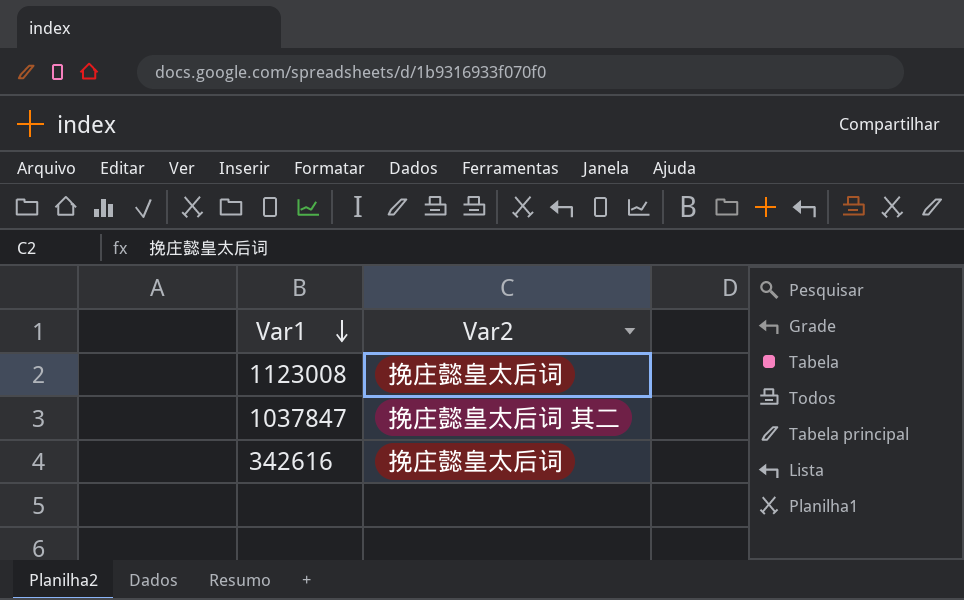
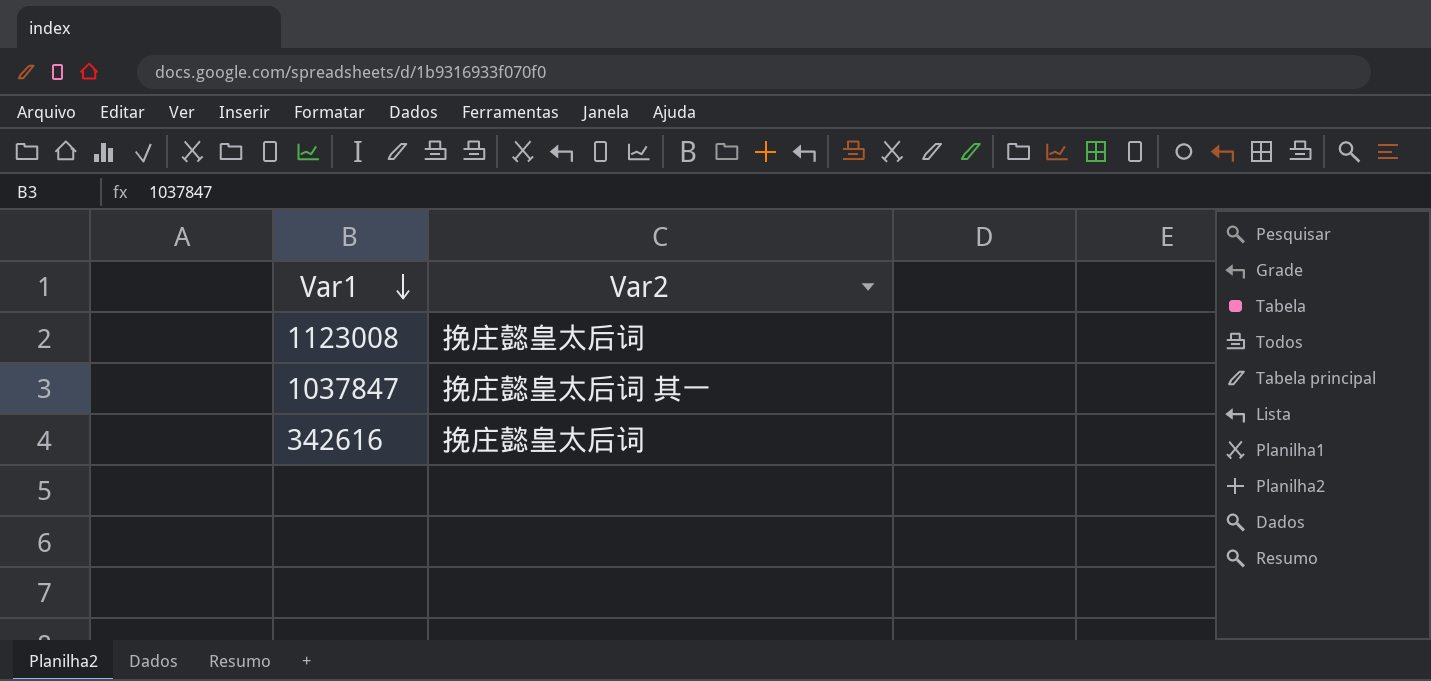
1037847 | Var2: 挽庄懿皇太后词 其二 -> 挽庄懿皇太后词 其一

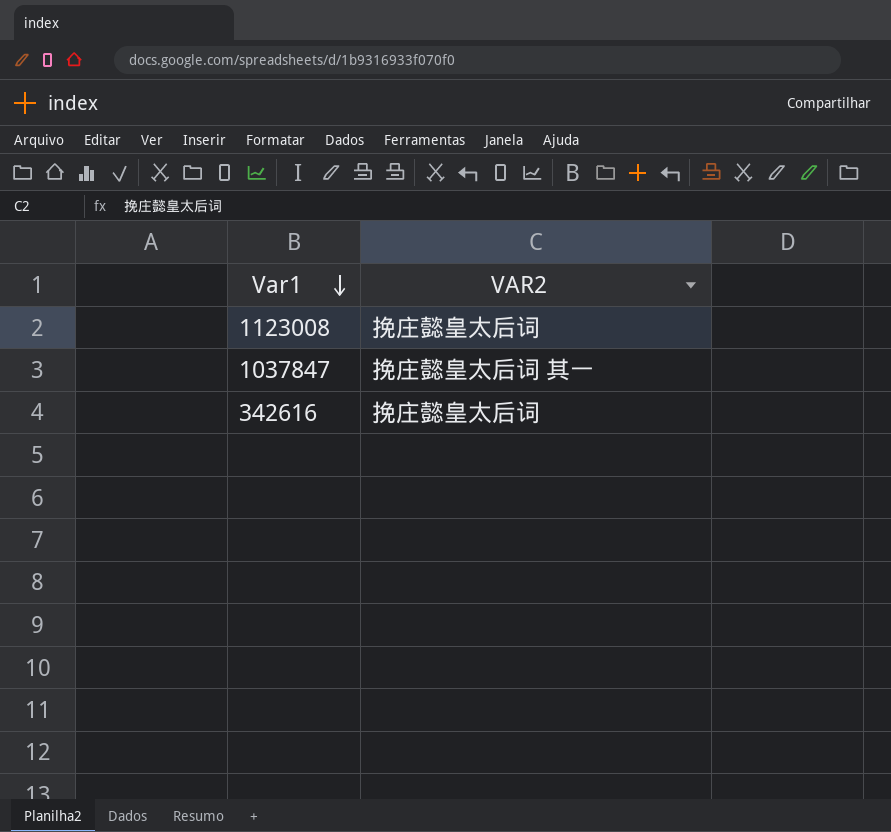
column name: Var2 -> VAR2

